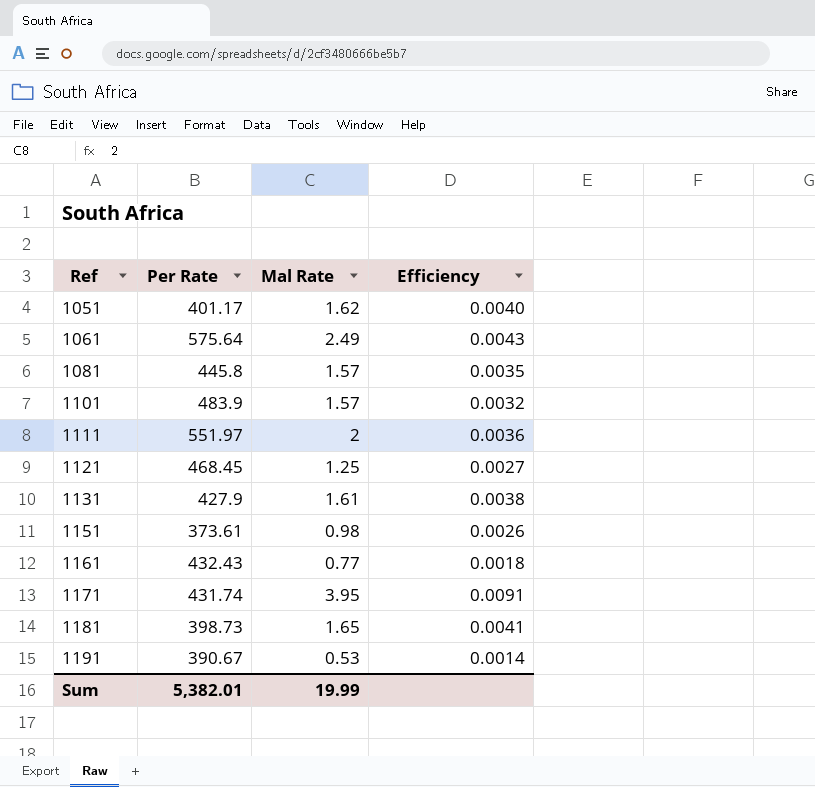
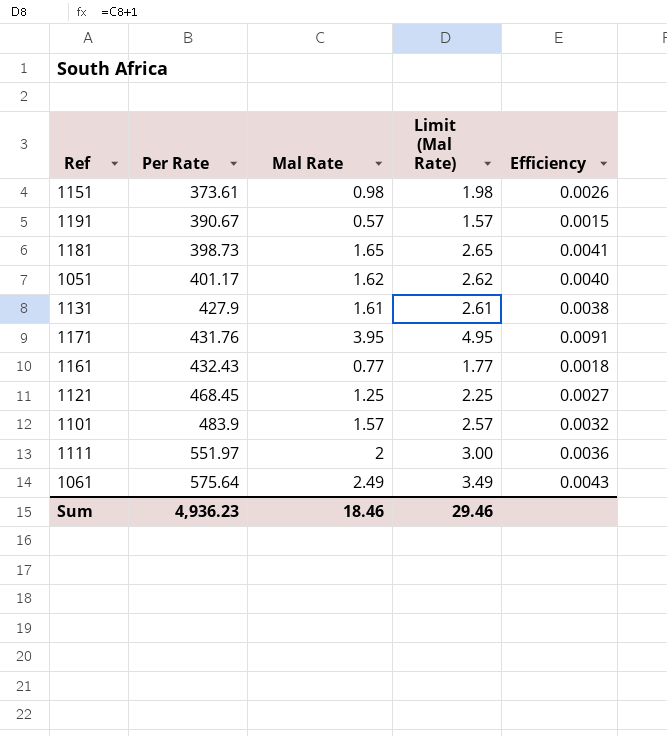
row order: Ref ascending -> Per Rate ascending
column Limit (Mal Rate) | formula: none -> [Mal Rate] + 1
row 1081: 445.8 | 1.57 | 0.0035 -> none
1191 | Mal Rate: 0.53 -> 0.57
1191 | Efficiency: 0.0014 -> 0.0015
1171 | Per Rate: 431.74 -> 431.76
Sum | Per Rate: 5,382.01 -> 4,936.23
Sum | Mal Rate: 19.99 -> 18.46

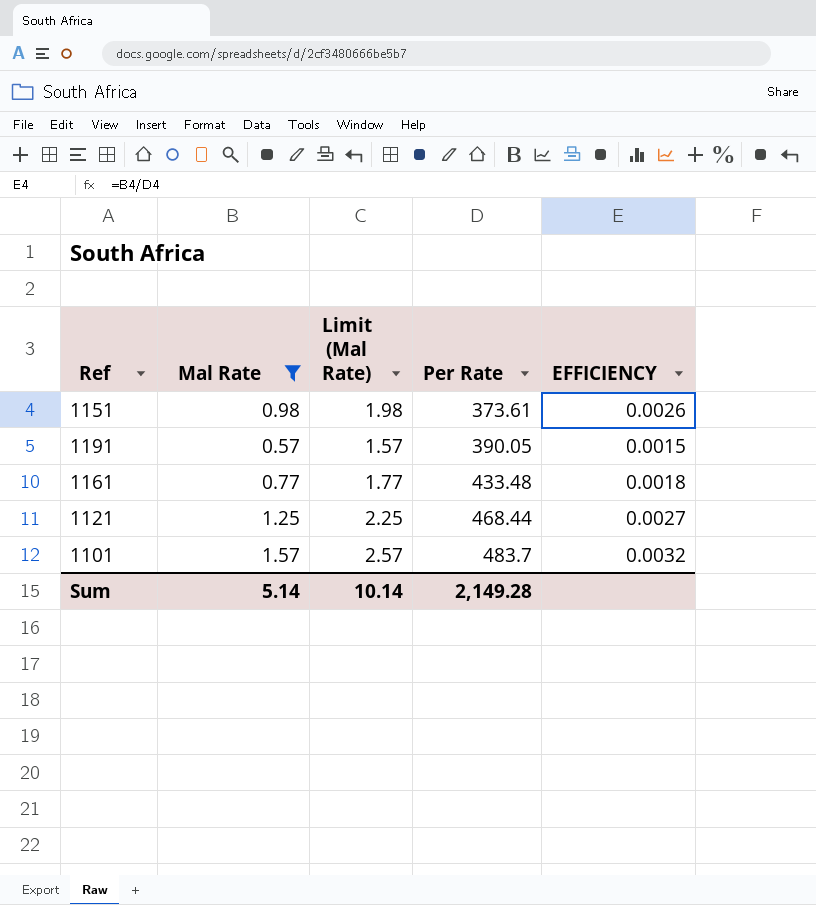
filter: none -> Mal Rate <= 1.57
column Per Rate | position: 2 -> 4
column name: Efficiency -> EFFICIENCY
1191 | Per Rate: 390.67 -> 390.05
1161 | Per Rate: 432.43 -> 433.48
1121 | Per Rate: 468.45 -> 468.44
1101 | Per Rate: 483.9 -> 483.7
Sum | Mal Rate: 18.46 -> 5.14
Sum | Limit (Mal Rate): 29.46 -> 10.14
Sum | Per Rate: 4,936.23 -> 2,149.28

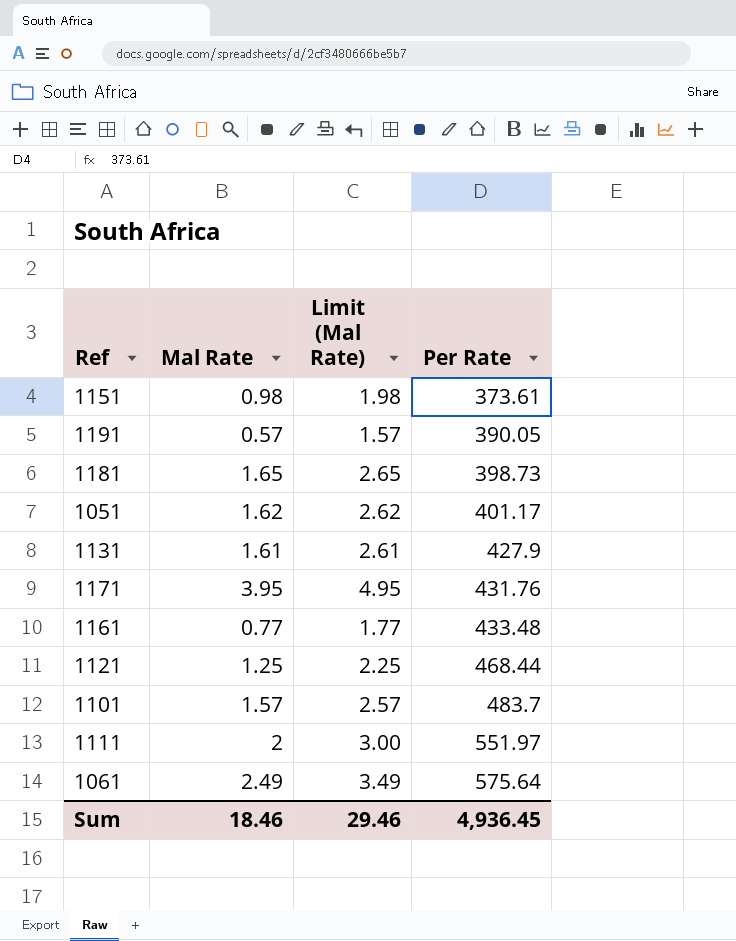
filter: Mal Rate <= 1.57 -> none
column EFFICIENCY | formula: [Mal Rate] / [Per Rate] -> none
Sum | Mal Rate: 5.14 -> 18.46
Sum | Limit (Mal Rate): 10.14 -> 29.46
Sum | Per Rate: 2,149.28 -> 4,936.45

